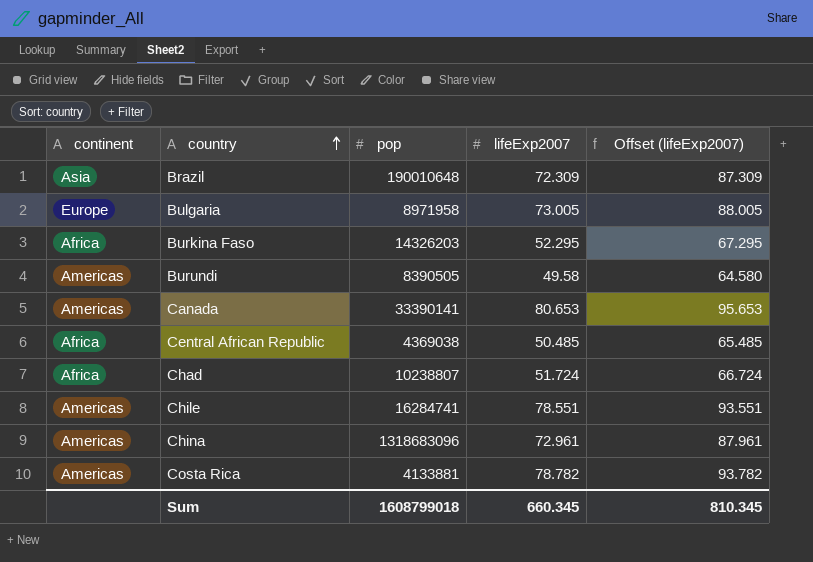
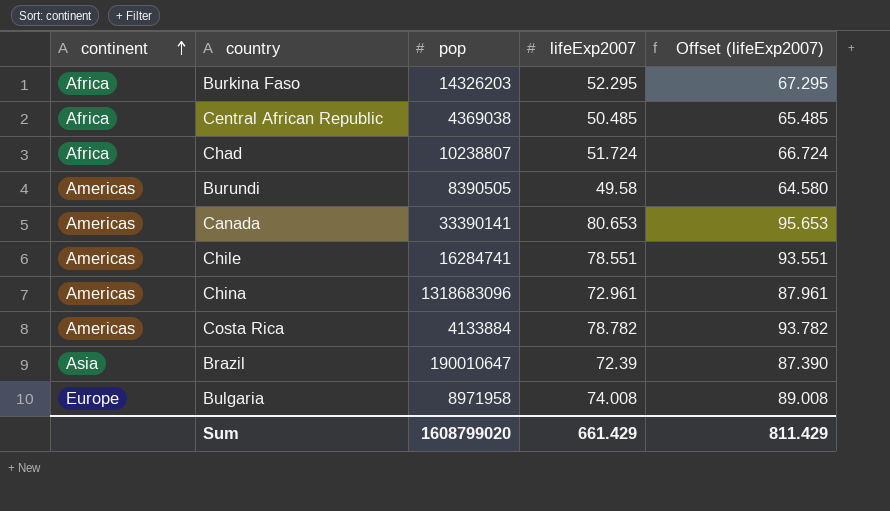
row order: country ascending -> continent ascending
Costa Rica | pop: 4133881 -> 4133884
Brazil | pop: 190010648 -> 190010647
Brazil | lifeExp2007: 72.309 -> 72.39
Brazil | Offset (lifeExp2007): 87.309 -> 87.390
Bulgaria | lifeExp2007: 73.005 -> 74.008
Bulgaria | Offset (lifeExp2007): 88.005 -> 89.008
Sum | pop: 1608799018 -> 1608799020
Sum | lifeExp2007: 660.345 -> 661.429
Sum | Offset (lifeExp2007): 810.345 -> 811.429

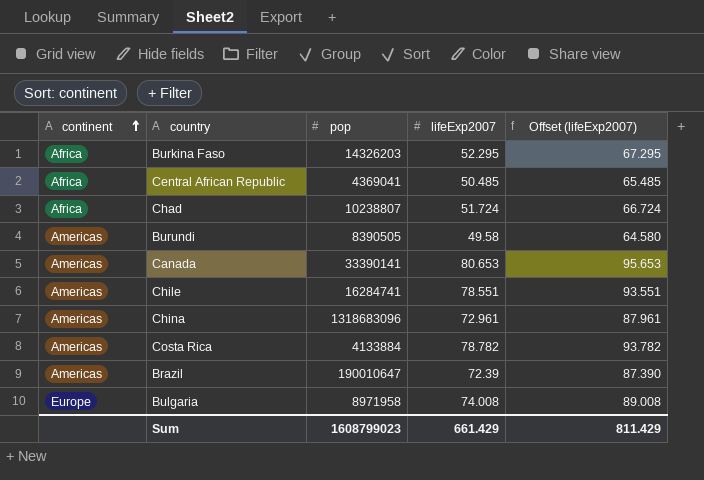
Central African Republic | pop: 4369038 -> 4369041
Brazil | continent: Asia -> Americas
Sum | pop: 1608799020 -> 1608799023

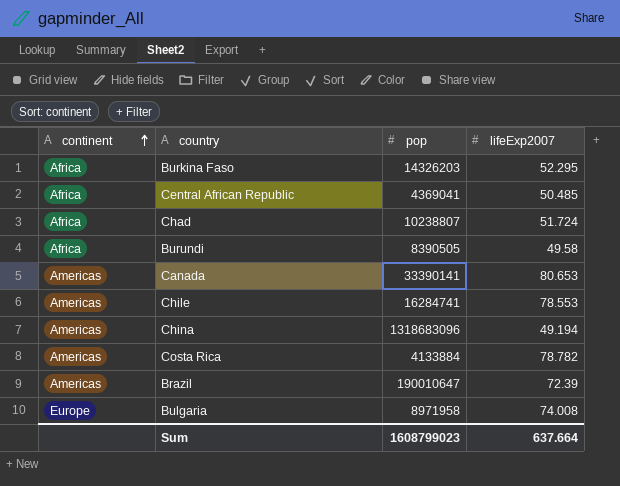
column Offset (lifeExp2007) | formula: [lifeExp2007] + 15 -> none
Burundi | continent: Americas -> Africa
Chile | lifeExp2007: 78.551 -> 78.553
China | lifeExp2007: 72.961 -> 49.194
Sum | lifeExp2007: 661.429 -> 637.664

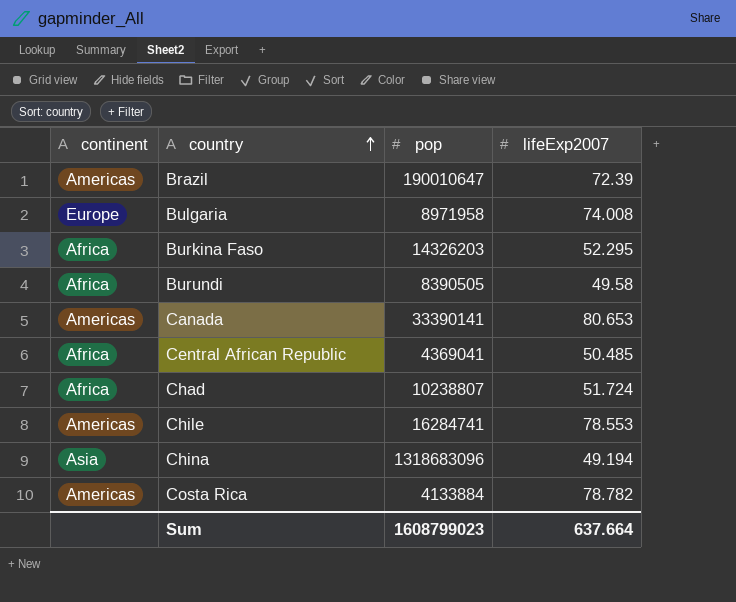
row order: continent ascending -> country ascending
China | continent: Americas -> Asia

